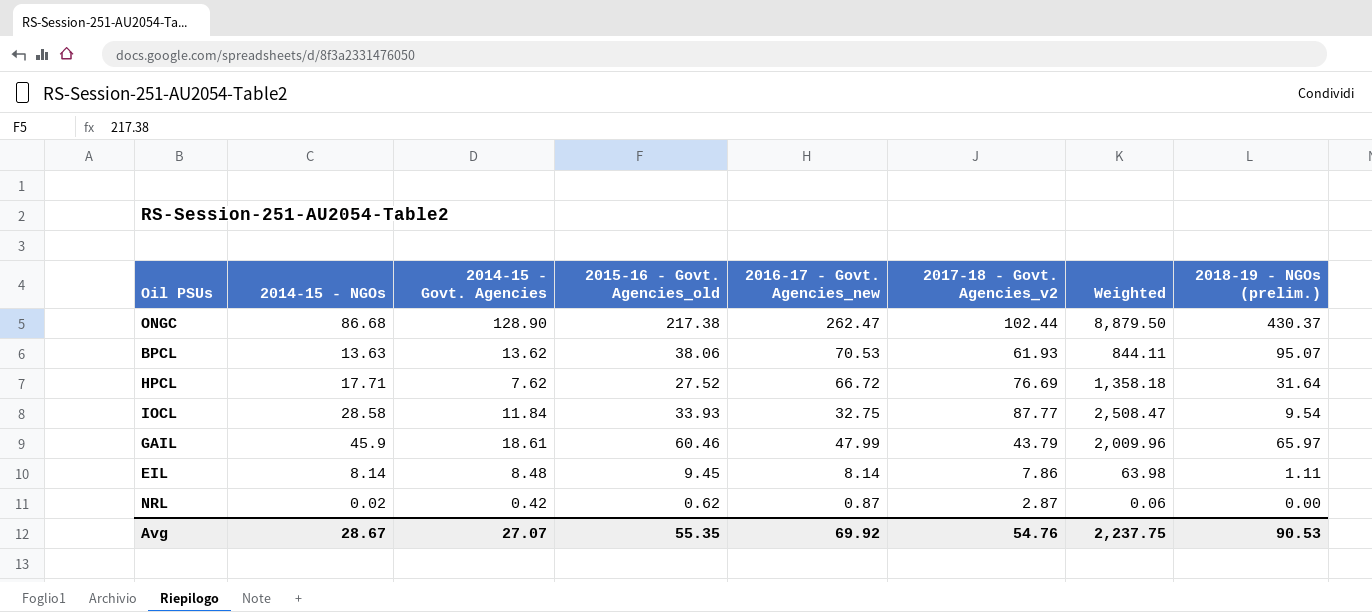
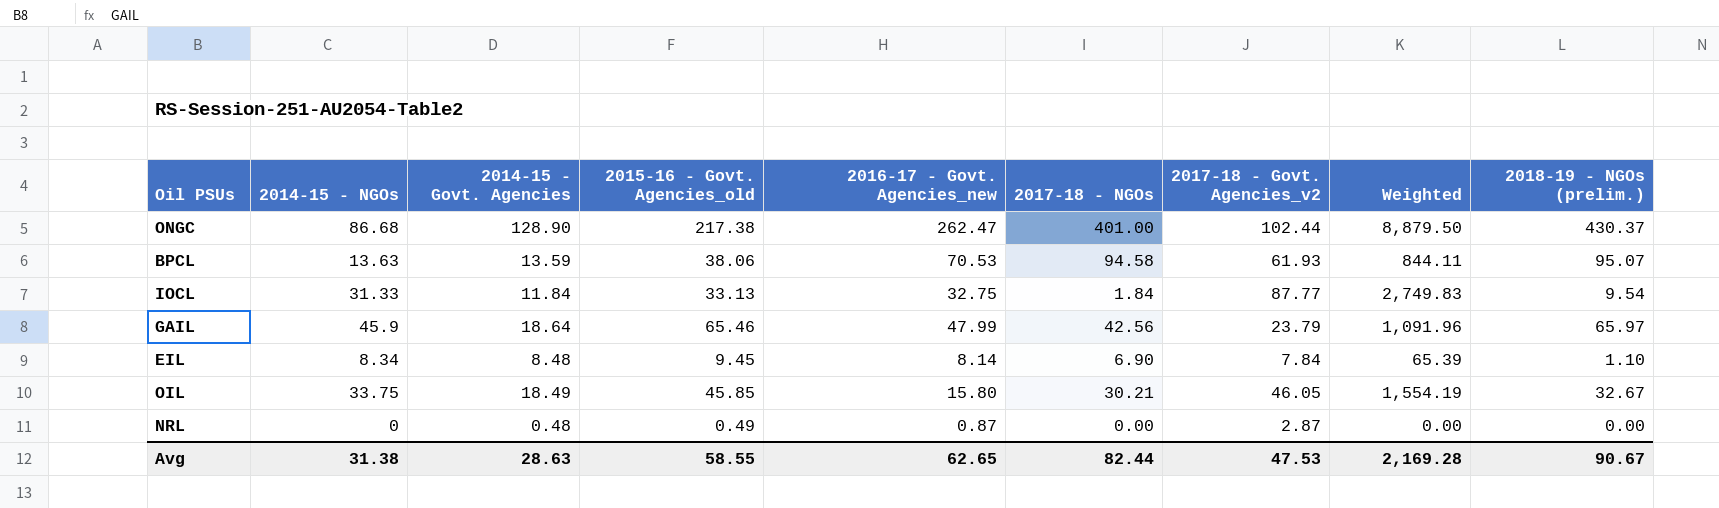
column 2017-18 - NGOs | position: none -> 6
row HPCL: 17.71 | 7.62 | 27.52 | 66.72 | 76.69 | 1,358.18 | 31.64 -> none
BPCL | 2014-15 - Govt. Agencies: 13.62 -> 13.59
IOCL | 2014-15 - NGOs: 28.58 -> 31.33
IOCL | 2015-16 - Govt. Agencies_old: 33.93 -> 33.13
IOCL | Weighted: 2,508.47 -> 2,749.83
GAIL | 2014-15 - Govt. Agencies: 18.61 -> 18.64
GAIL | 2015-16 - Govt. Agencies_old: 60.46 -> 65.46
GAIL | 2017-18 - Govt. Agencies_v2: 43.79 -> 23.79
GAIL | Weighted: 2,009.96 -> 1,091.96
EIL | 2014-15 - NGOs: 8.14 -> 8.34
EIL | 2017-18 - Govt. Agencies_v2: 7.86 -> 7.84
EIL | Weighted: 63.98 -> 65.39
EIL | 2018-19 - NGOs (prelim.): 1.11 -> 1.10
row OIL: none -> 33.75 | 18.49 | 45.85 | 15.80 | 30.21 | 46.05 | 1,554.19 | 32.67
NRL | 2014-15 - NGOs: 0.02 -> 0
NRL | 2014-15 - Govt. Agencies: 0.42 -> 0.48
NRL | 2015-16 - Govt. Agencies_old: 0.62 -> 0.49
NRL | Weighted: 0.06 -> 0.00
Avg | 2014-15 - NGOs: 28.67 -> 31.38
Avg | 2014-15 - Govt. Agencies: 27.07 -> 28.63
Avg | 2015-16 - Govt. Agencies_old: 55.35 -> 58.55
Avg | 2016-17 - Govt. Agencies_new: 69.92 -> 62.65
Avg | 2017-18 - Govt. Agencies_v2: 54.76 -> 47.53
Avg | Weighted: 2,237.75 -> 2,169.28
Avg | 2018-19 - NGOs (prelim.): 90.53 -> 90.67

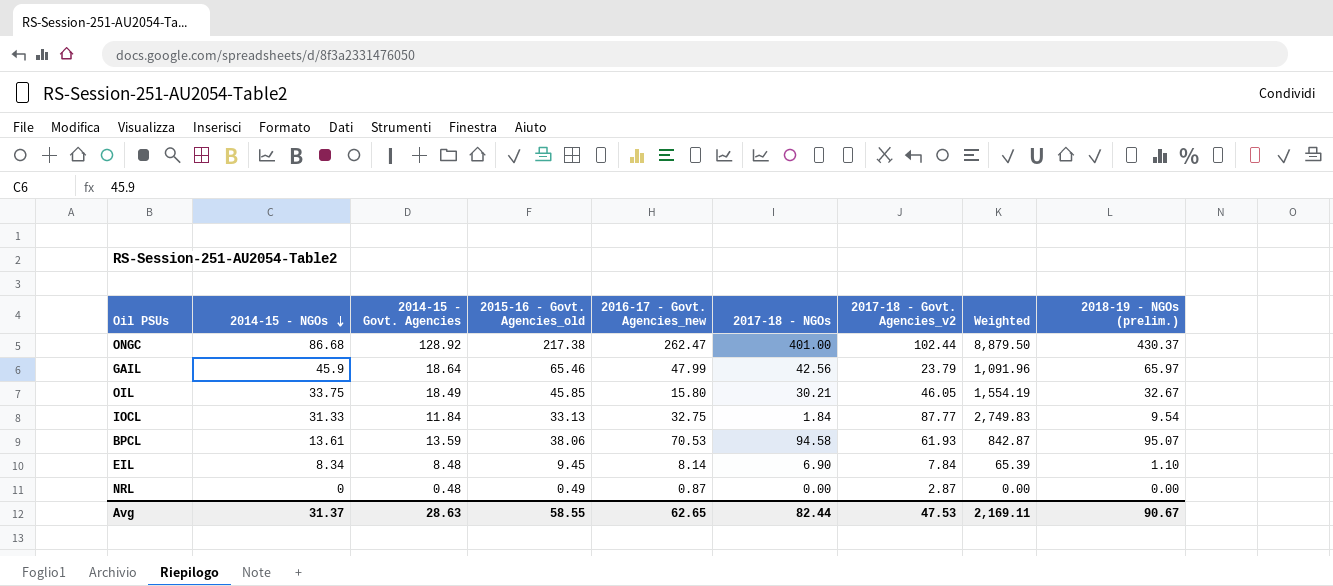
row order: none -> 2014-15 - NGOs descending
ONGC | 2014-15 - Govt. Agencies: 128.90 -> 128.92
BPCL | 2014-15 - NGOs: 13.63 -> 13.61
BPCL | Weighted: 844.11 -> 842.87
Avg | 2014-15 - NGOs: 31.38 -> 31.37
Avg | Weighted: 2,169.28 -> 2,169.11

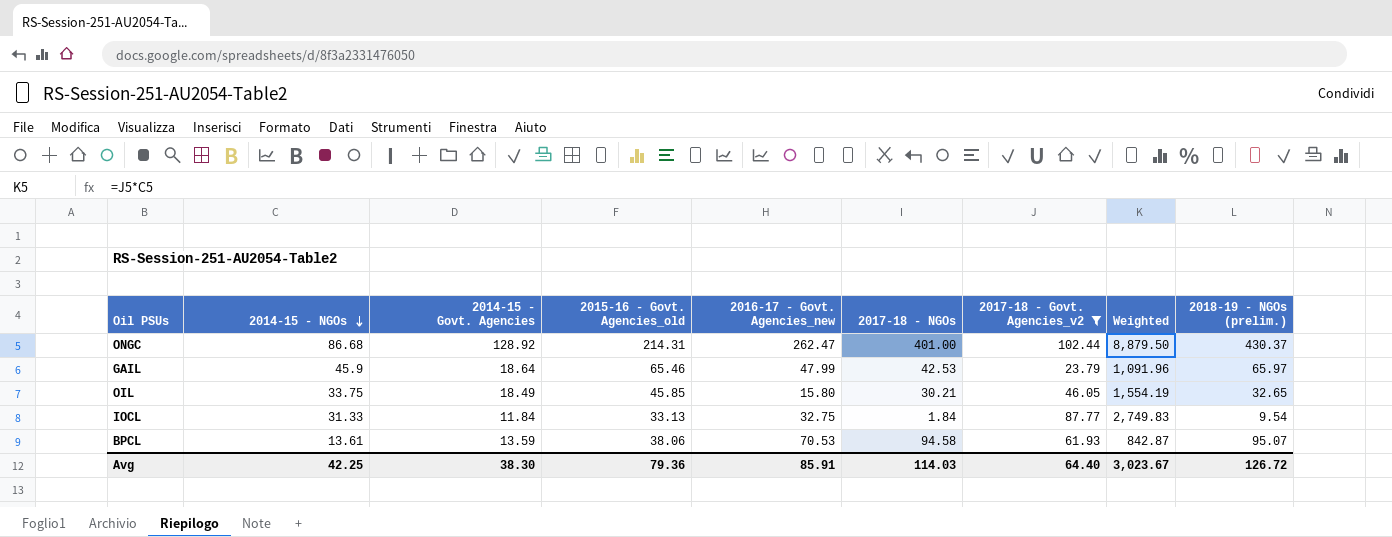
filter: none -> 2017-18 - Govt. Agencies_v2 >= 23.79
ONGC | 2015-16 - Govt. Agencies_old: 217.38 -> 214.31
GAIL | 2017-18 - NGOs: 42.56 -> 42.53
OIL | 2018-19 - NGOs (prelim.): 32.67 -> 32.65
Avg | 2014-15 - NGOs: 31.37 -> 42.25
Avg | 2014-15 - Govt. Agencies: 28.63 -> 38.30
Avg | 2015-16 - Govt. Agencies_old: 58.55 -> 79.36
Avg | 2016-17 - Govt. Agencies_new: 62.65 -> 85.91
Avg | 2017-18 - NGOs: 82.44 -> 114.03
Avg | 2017-18 - Govt. Agencies_v2: 47.53 -> 64.40
Avg | Weighted: 2,169.11 -> 3,023.67
Avg | 2018-19 - NGOs (prelim.): 90.67 -> 126.72

